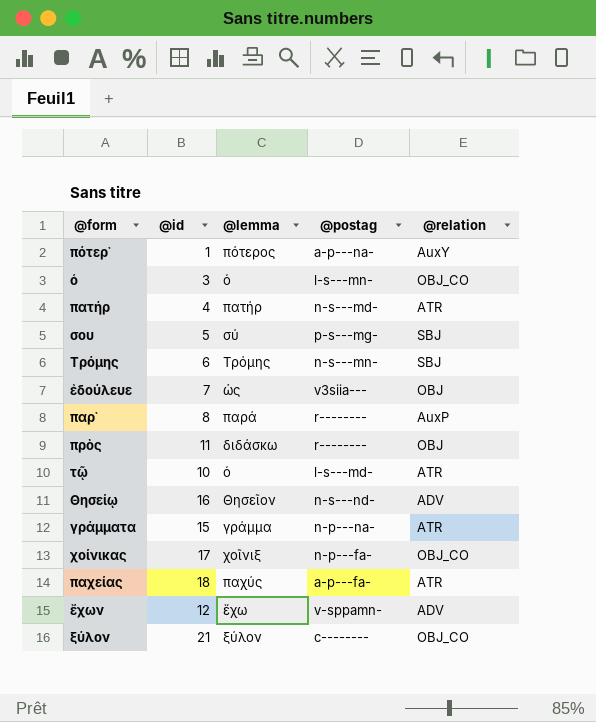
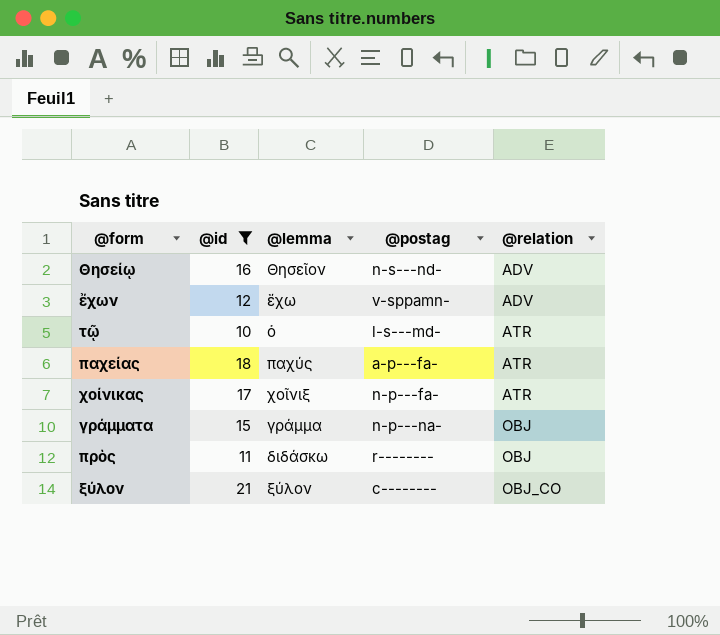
filter: none -> @id >= 10
row order: none -> @relation ascending
χοίνικας | @relation: OBJ_CO -> ATR
γράμματα | @relation: ATR -> OBJ

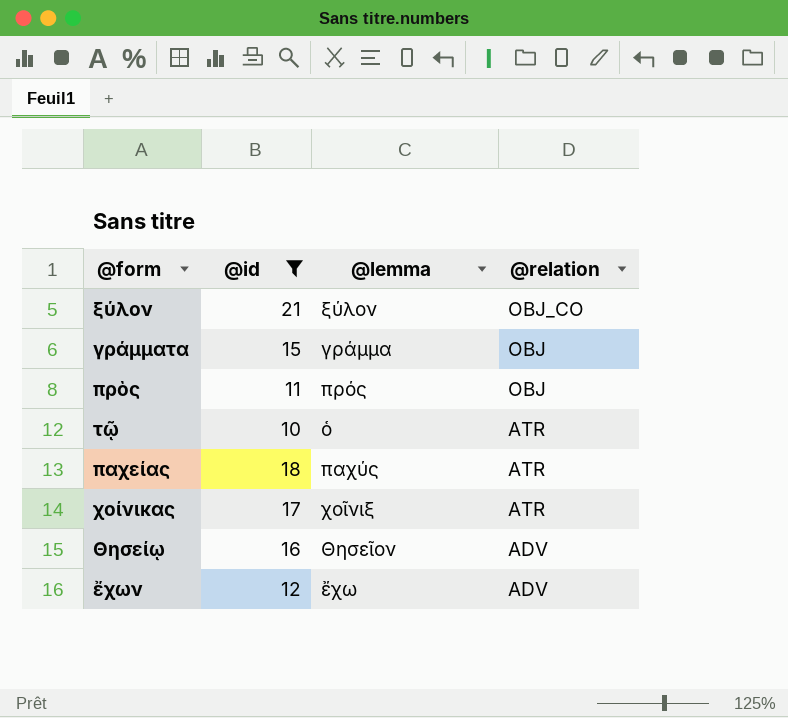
row order: @relation ascending -> @relation descending
column @postag | position: 4 -> none
πρὸς | @lemma: διδάσκω -> πρός

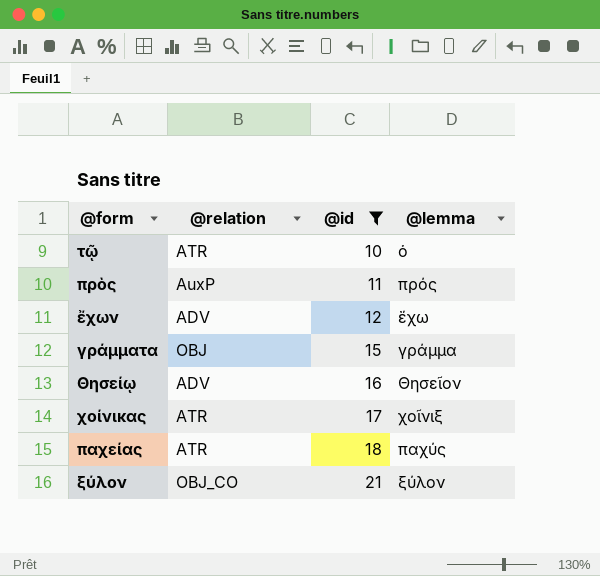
row order: @relation descending -> @id ascending
column @relation | position: 4 -> 2
πρὸς | @relation: OBJ -> AuxP

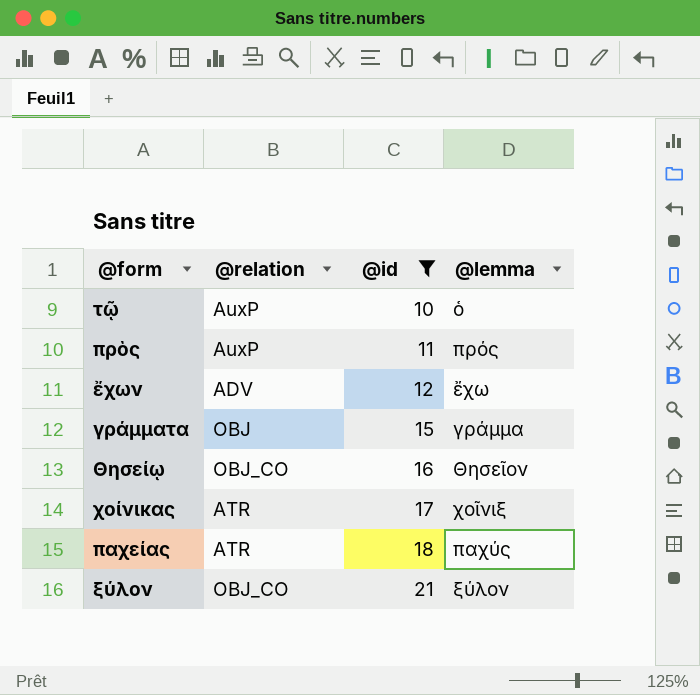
τῷ | @relation: ATR -> AuxP
Θησείῳ | @relation: ADV -> OBJ_CO

